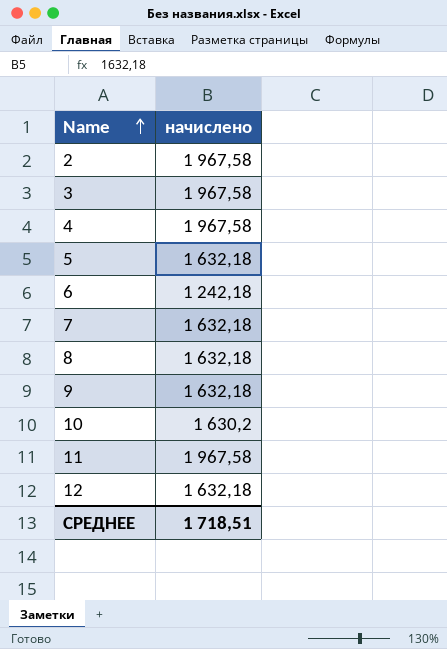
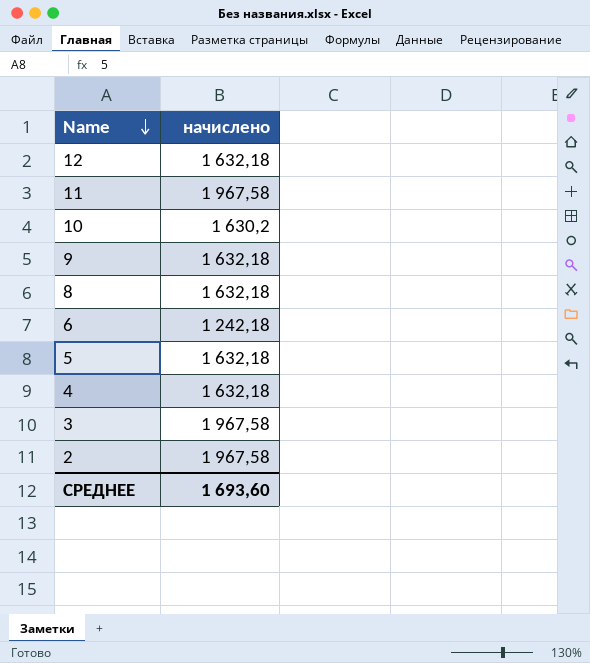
row order: Name ascending -> Name descending
row 7: 1 632,18 -> none
4 | начислено: 1 967,58 -> 1 632,18
СРЕДНЕЕ | начислено: 1 718,51 -> 1 693,60

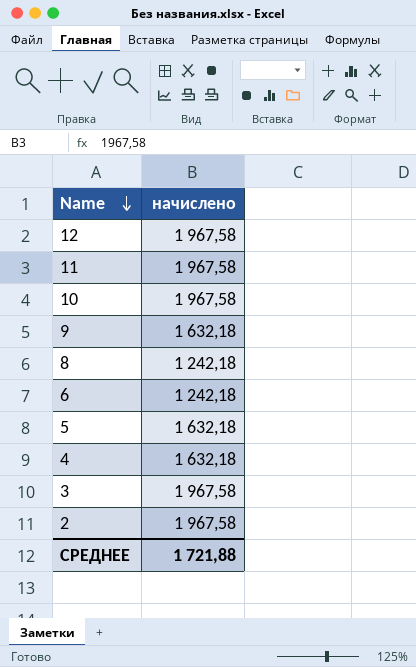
12 | начислено: 1 632,18 -> 1 967,58
10 | начислено: 1 630,2 -> 1 967,58
8 | начислено: 1 632,18 -> 1 242,18
СРЕДНЕЕ | начислено: 1 693,60 -> 1 721,88

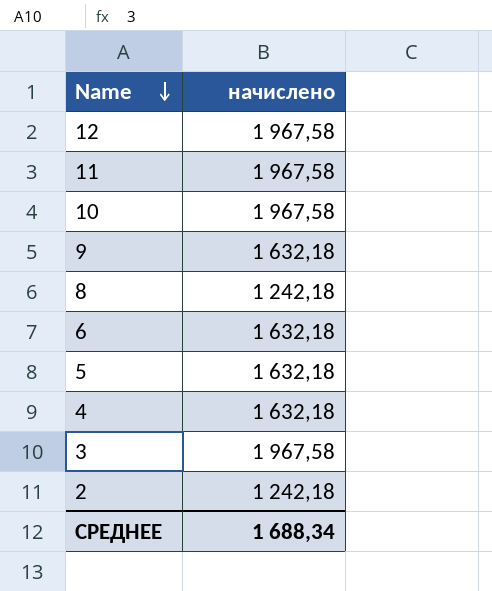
6 | начислено: 1 242,18 -> 1 632,18
2 | начислено: 1 967,58 -> 1 242,18
СРЕДНЕЕ | начислено: 1 721,88 -> 1 688,34

